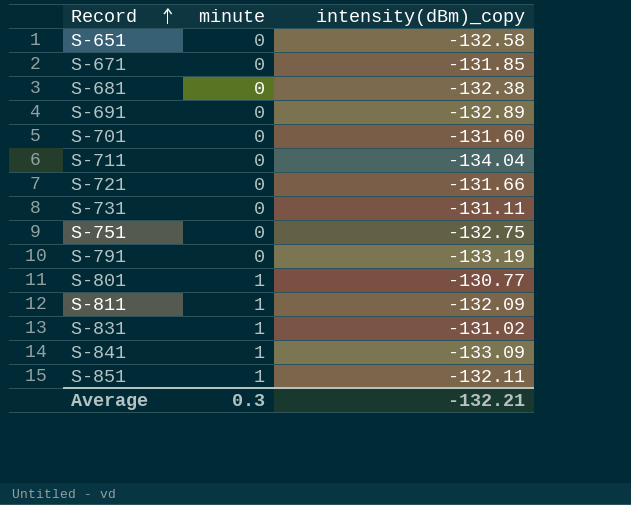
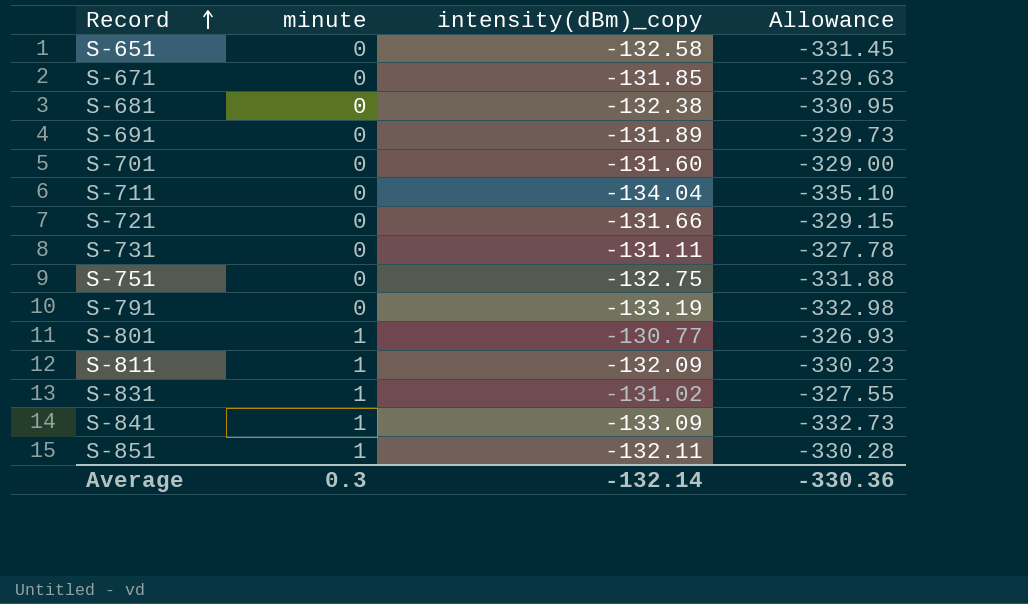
column Allowance | formula: none -> [intensity(dBm)_copy] * 2.5
S-691 | intensity(dBm)_copy: -132.89 -> -131.89
Average | intensity(dBm)_copy: -132.21 -> -132.14

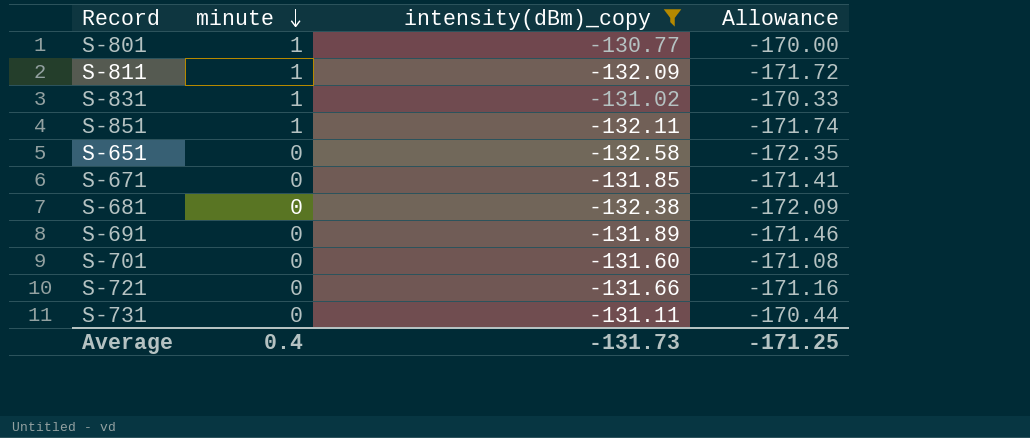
filter: none -> intensity(dBm)_copy >= -132.58
row order: Record ascending -> minute descending
column Allowance | formula: [intensity(dBm)_copy] * 2.5 -> [intensity(dBm)_copy] * 1.3
Average | minute: 0.3 -> 0.4
Average | intensity(dBm)_copy: -132.14 -> -131.73
Average | Allowance: -330.36 -> -171.25

